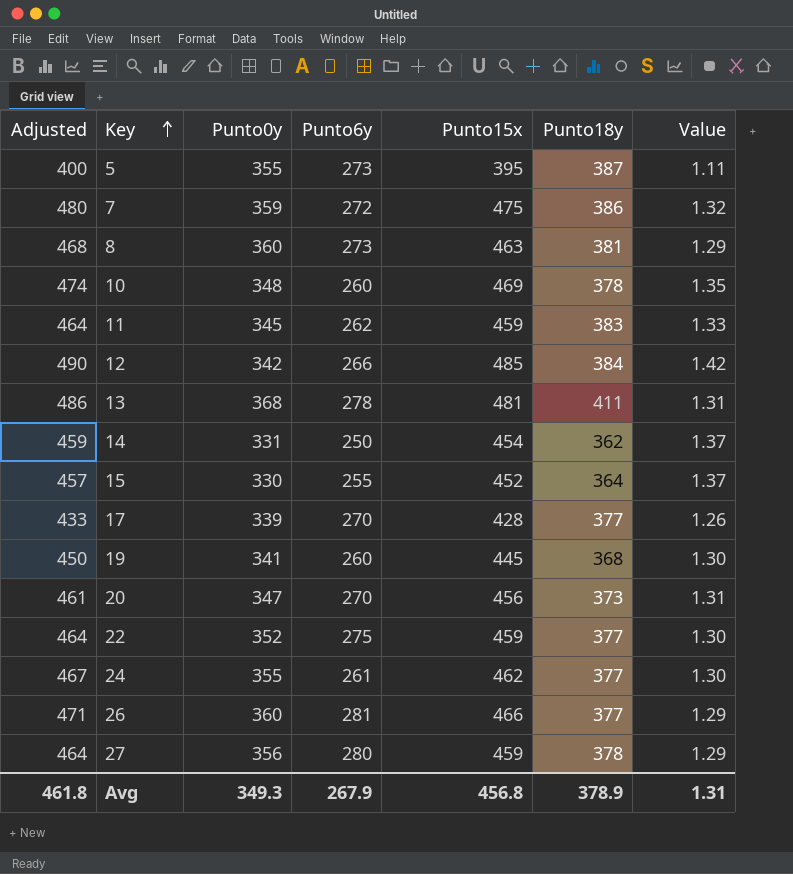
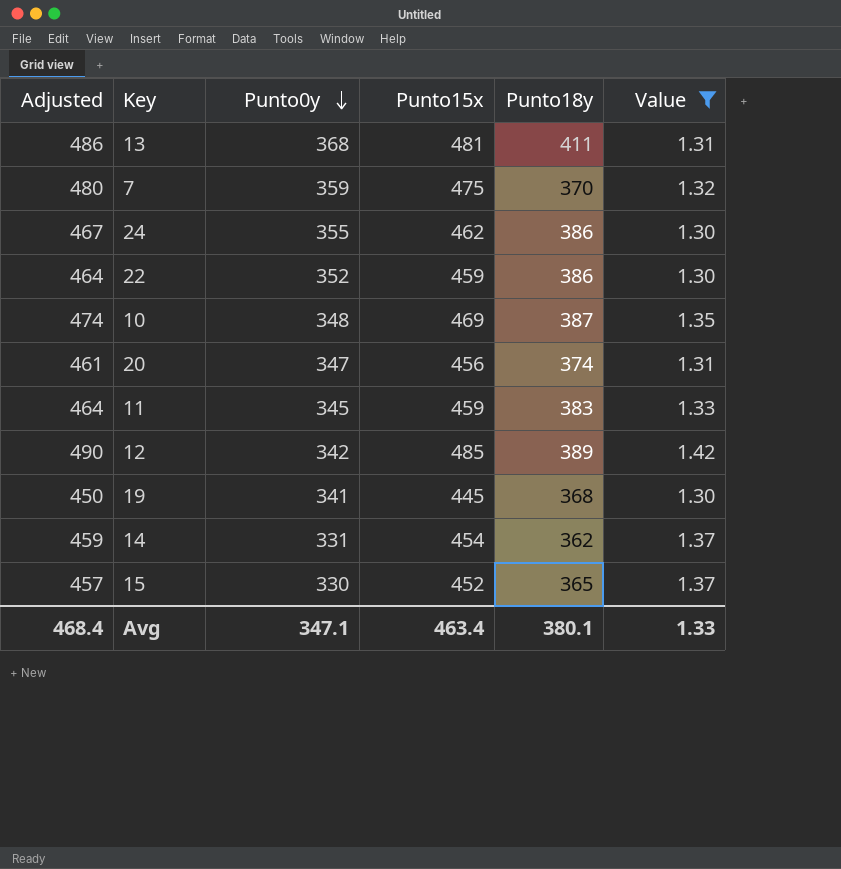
filter: none -> Value >= 1.30
row order: Key ascending -> Punto0y descending
column Punto6y | position: 4 -> none
7 | Punto18y: 386 -> 370
24 | Punto18y: 377 -> 386
22 | Punto18y: 377 -> 386
10 | Punto18y: 378 -> 387
20 | Punto18y: 373 -> 374
12 | Punto18y: 384 -> 389
15 | Punto18y: 364 -> 365
Avg | Adjusted: 461.8 -> 468.4
Avg | Punto0y: 349.3 -> 347.1
Avg | Punto15x: 456.8 -> 463.4
Avg | Punto18y: 378.9 -> 380.1
Avg | Value: 1.31 -> 1.33

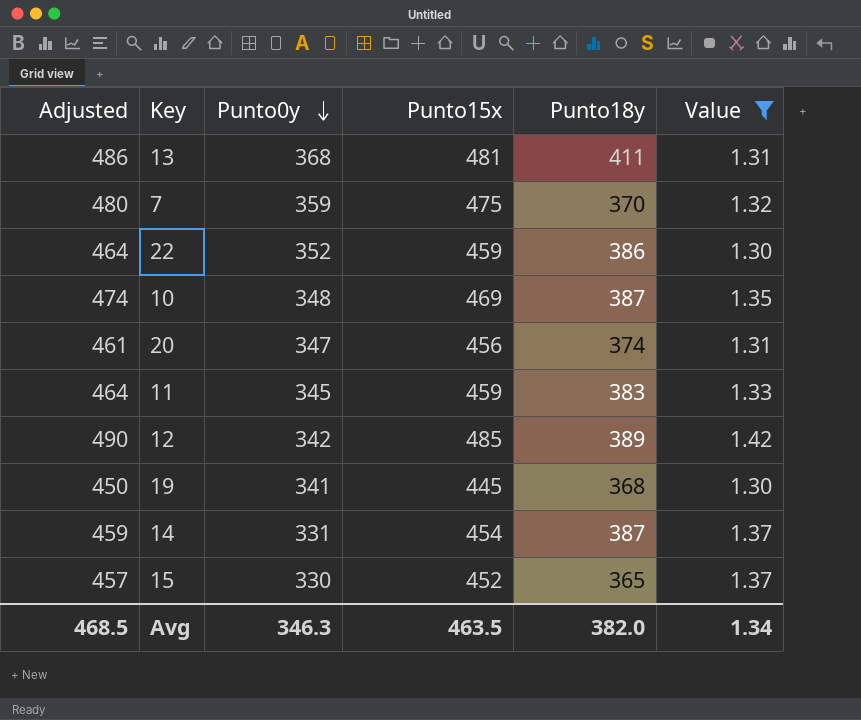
row 24: 467 | 355 | 462 | 386 | 1.30 -> none
14 | Punto18y: 362 -> 387
Avg | Adjusted: 468.4 -> 468.5
Avg | Punto0y: 347.1 -> 346.3
Avg | Punto15x: 463.4 -> 463.5
Avg | Punto18y: 380.1 -> 382.0
Avg | Value: 1.33 -> 1.34

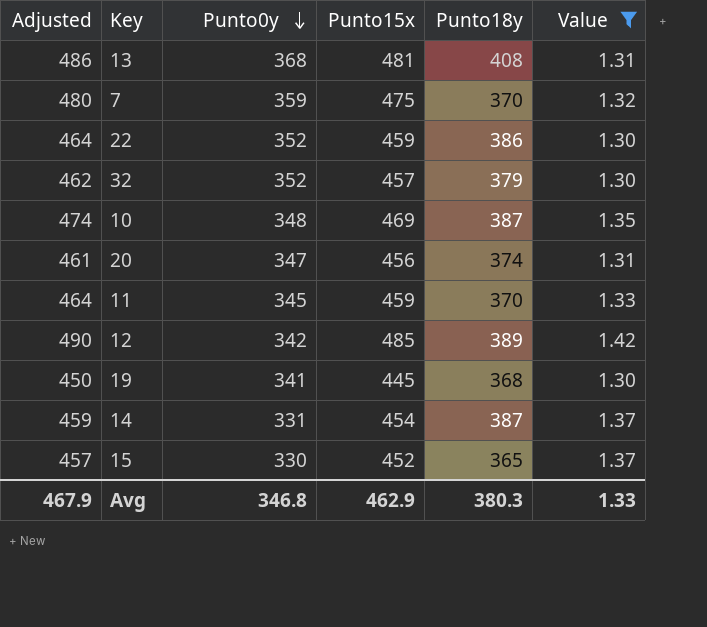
13 | Punto18y: 411 -> 408
row 32: none -> 462 | 352 | 457 | 379 | 1.30
11 | Punto18y: 383 -> 370
Avg | Adjusted: 468.5 -> 467.9
Avg | Punto0y: 346.3 -> 346.8
Avg | Punto15x: 463.5 -> 462.9
Avg | Punto18y: 382.0 -> 380.3
Avg | Value: 1.34 -> 1.33

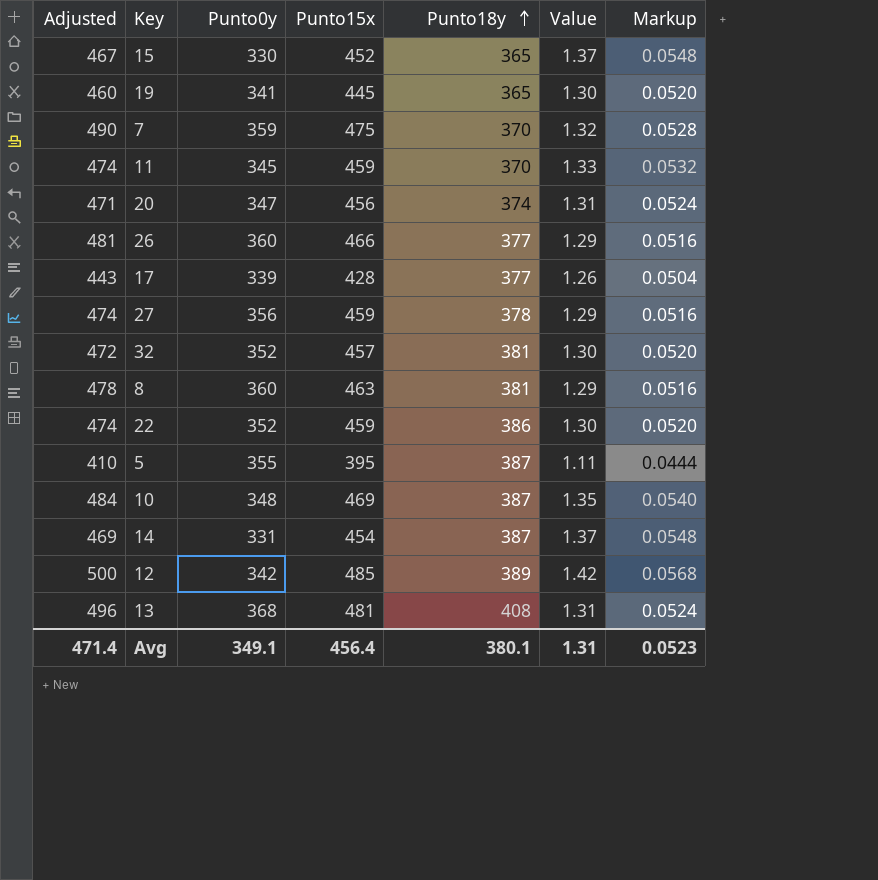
filter: Value >= 1.30 -> none
row order: Punto0y descending -> Punto18y ascending
column Adjusted | formula: [Punto15x] + 5 -> [Punto15x] + 15
column Markup | formula: none -> [Value] * 0.04
19 | Punto18y: 368 -> 365
32 | Punto18y: 379 -> 381
Avg | Adjusted: 467.9 -> 471.4
Avg | Punto0y: 346.8 -> 349.1
Avg | Punto15x: 462.9 -> 456.4
Avg | Punto18y: 380.3 -> 380.1
Avg | Value: 1.33 -> 1.31

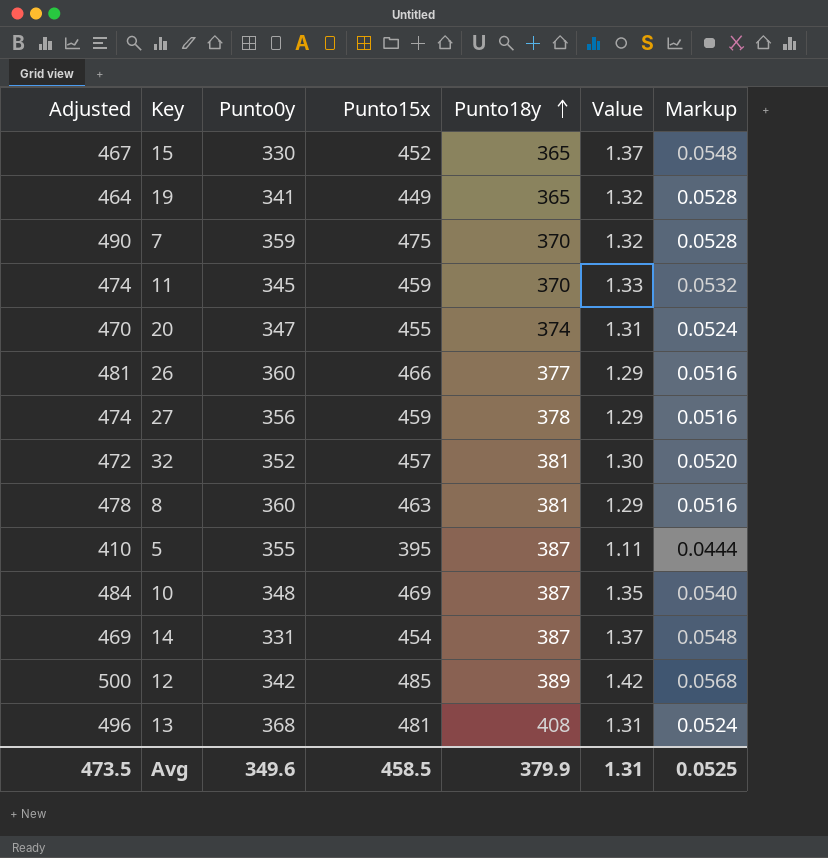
row 17: 443 | 339 | 428 | 377 | 1.26 | 0.0504 -> none
row 22: 474 | 352 | 459 | 386 | 1.30 | 0.0520 -> none
19 | Adjusted: 460 -> 464
19 | Punto15x: 445 -> 449
19 | Value: 1.30 -> 1.32
19 | Markup: 0.0520 -> 0.0528
20 | Adjusted: 471 -> 470
20 | Punto15x: 456 -> 455
Avg | Adjusted: 471.4 -> 473.5
Avg | Punto0y: 349.1 -> 349.6
Avg | Punto15x: 456.4 -> 458.5
Avg | Punto18y: 380.1 -> 379.9
Avg | Markup: 0.0523 -> 0.0525

